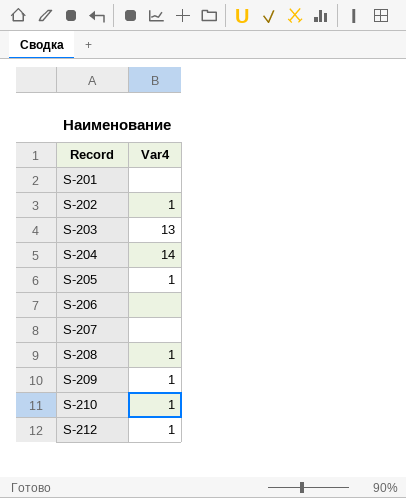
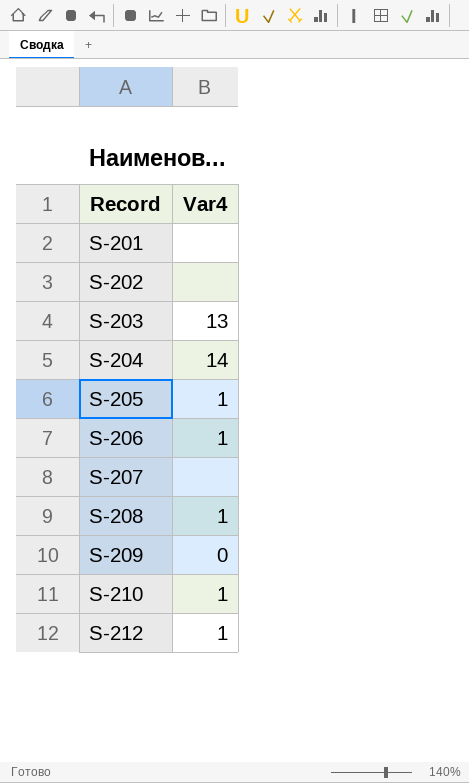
S-202 | Var4: 1 -> none
S-206 | Var4: none -> 1
S-209 | Var4: 1 -> 0

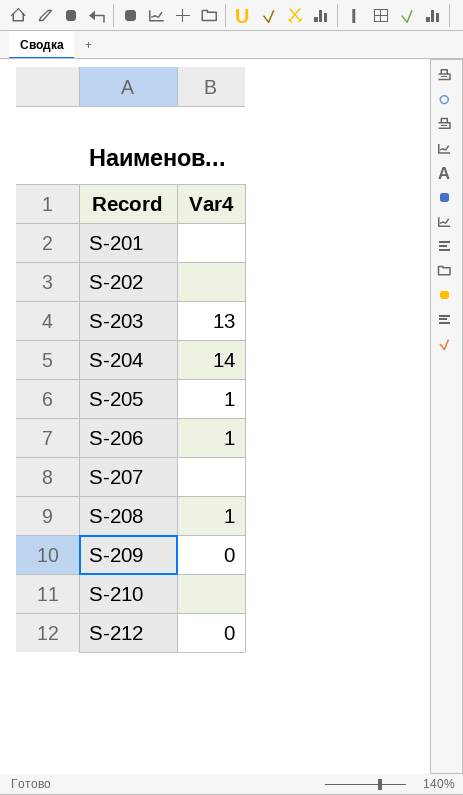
S-210 | Var4: 1 -> none
S-212 | Var4: 1 -> 0

